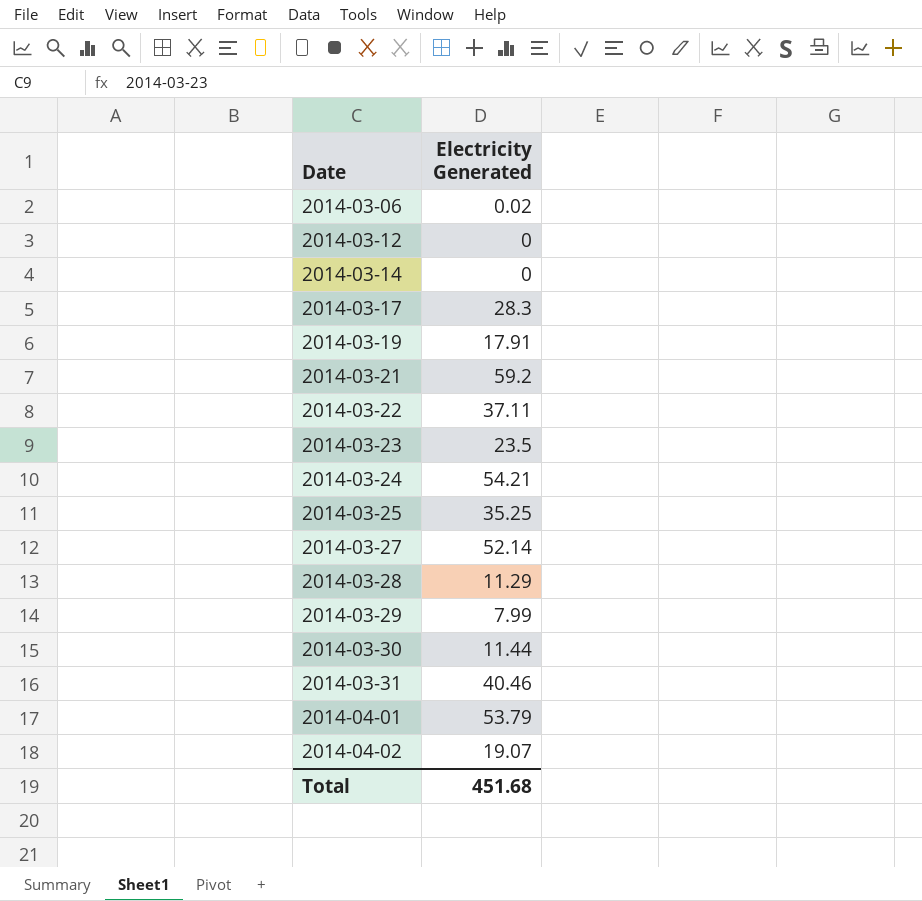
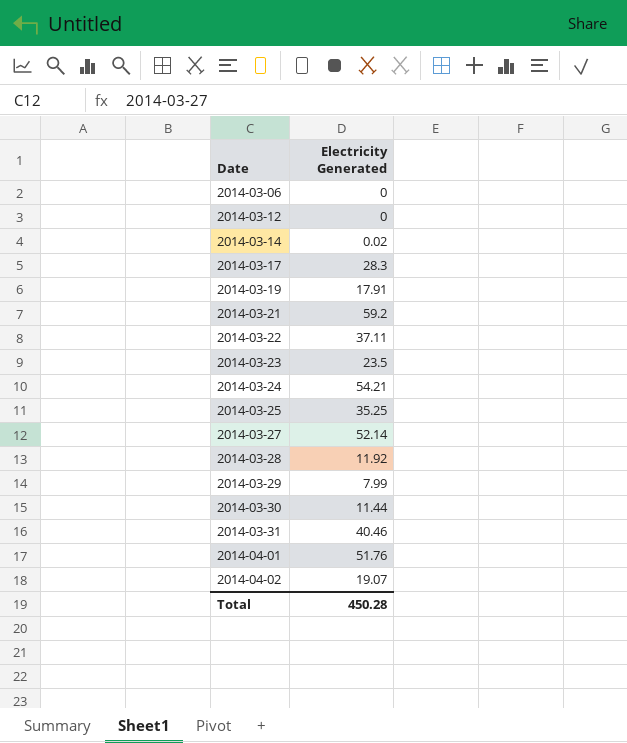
2014-03-06 | Electricity Generated: 0.02 -> 0
2014-03-14 | Electricity Generated: 0 -> 0.02
2014-03-28 | Electricity Generated: 11.29 -> 11.92
2014-04-01 | Electricity Generated: 53.79 -> 51.76
Total | Electricity Generated: 451.68 -> 450.28

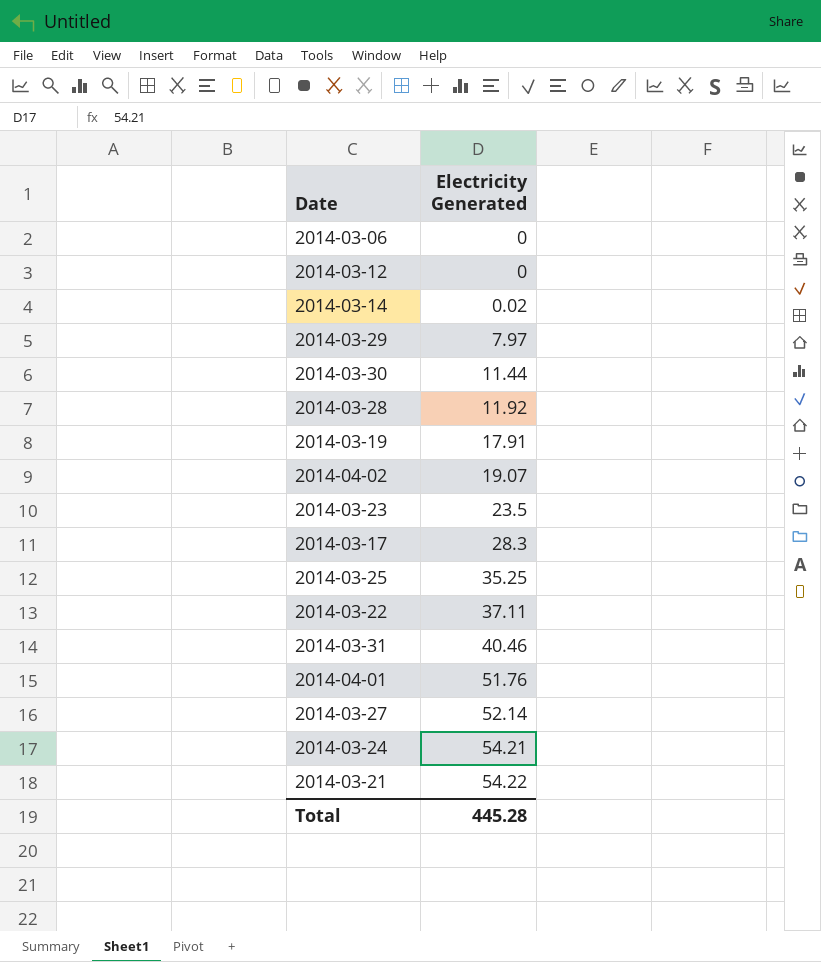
row order: Date ascending -> Electricity Generated ascending
2014-03-29 | Electricity Generated: 7.99 -> 7.97
2014-03-21 | Electricity Generated: 59.2 -> 54.22
Total | Electricity Generated: 450.28 -> 445.28

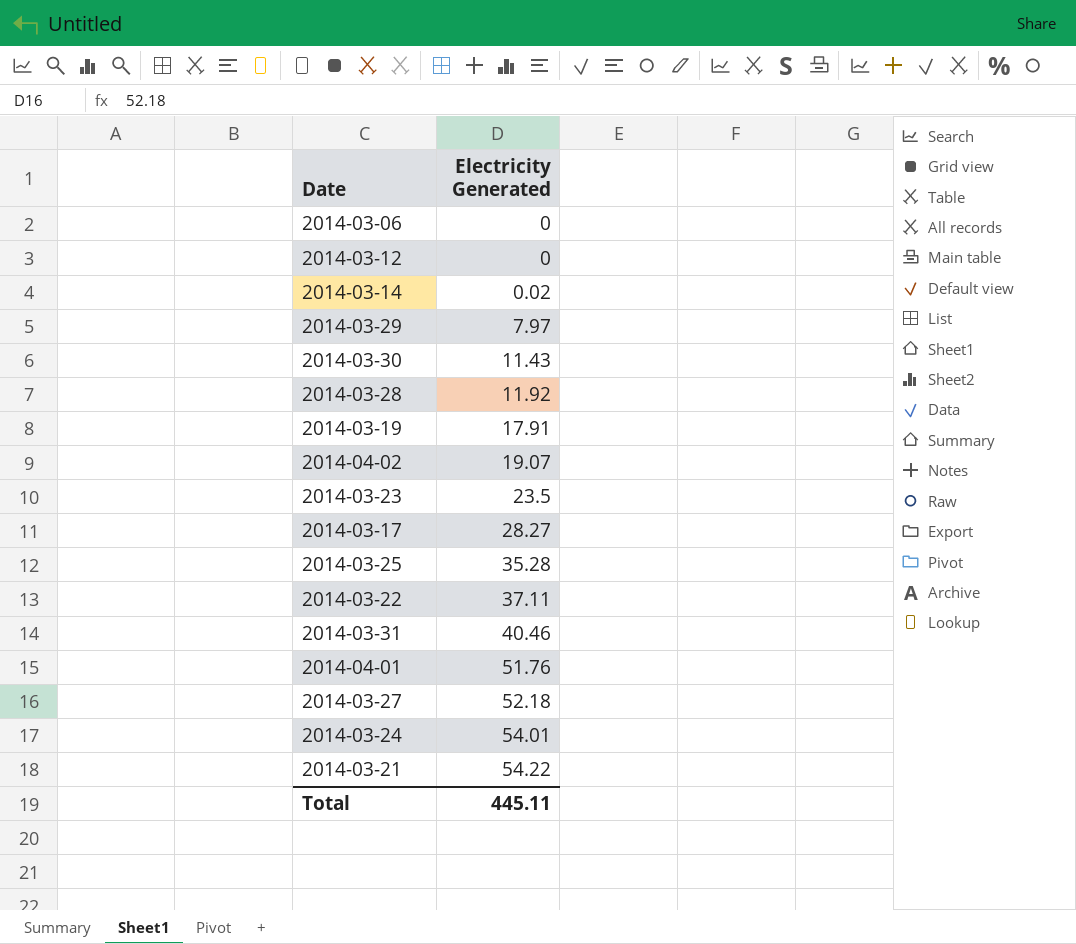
2014-03-30 | Electricity Generated: 11.44 -> 11.43
2014-03-17 | Electricity Generated: 28.3 -> 28.27
2014-03-25 | Electricity Generated: 35.25 -> 35.28
2014-03-27 | Electricity Generated: 52.14 -> 52.18
2014-03-24 | Electricity Generated: 54.21 -> 54.01
Total | Electricity Generated: 445.28 -> 445.11

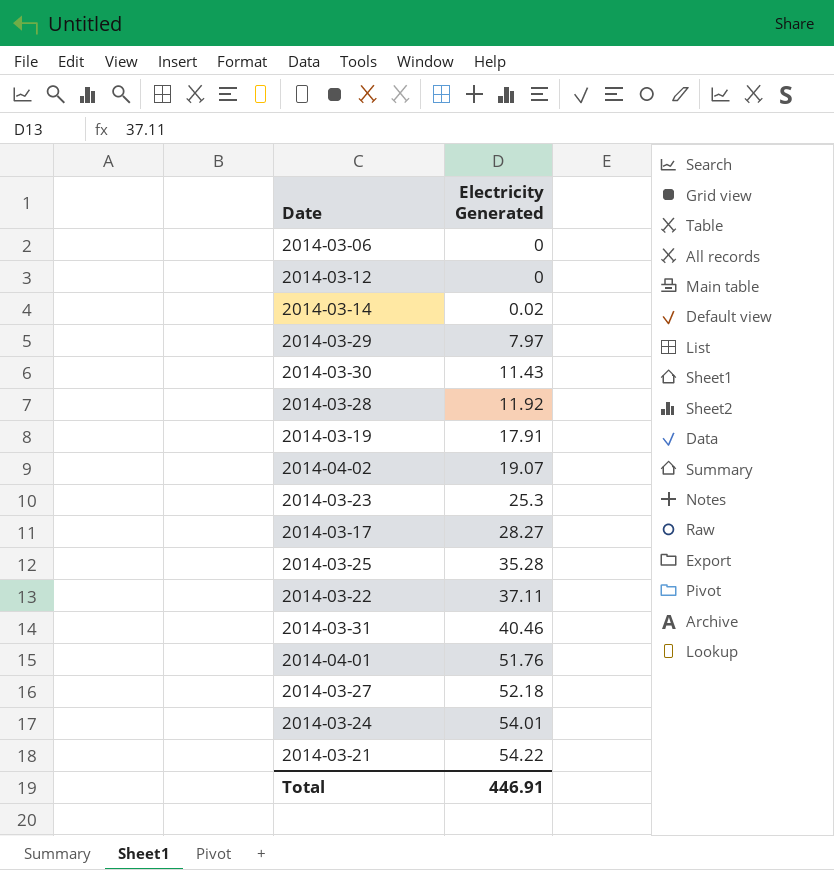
2014-03-23 | Electricity Generated: 23.5 -> 25.3
Total | Electricity Generated: 445.11 -> 446.91

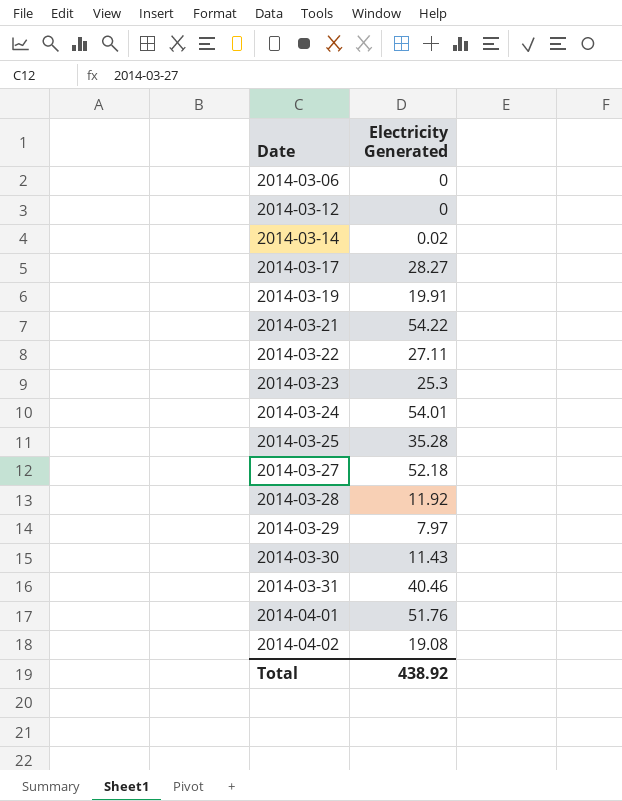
row order: Electricity Generated ascending -> Date ascending
2014-03-19 | Electricity Generated: 17.91 -> 19.91
2014-03-22 | Electricity Generated: 37.11 -> 27.11
2014-04-02 | Electricity Generated: 19.07 -> 19.08
Total | Electricity Generated: 446.91 -> 438.92

